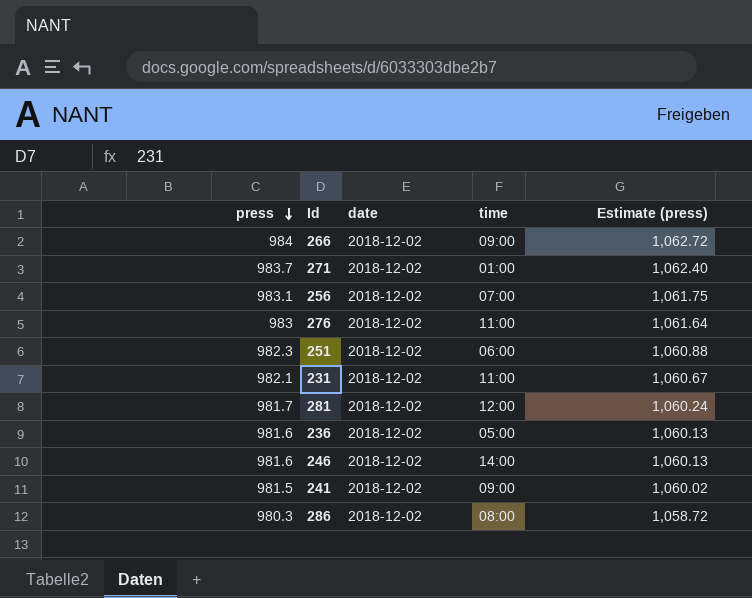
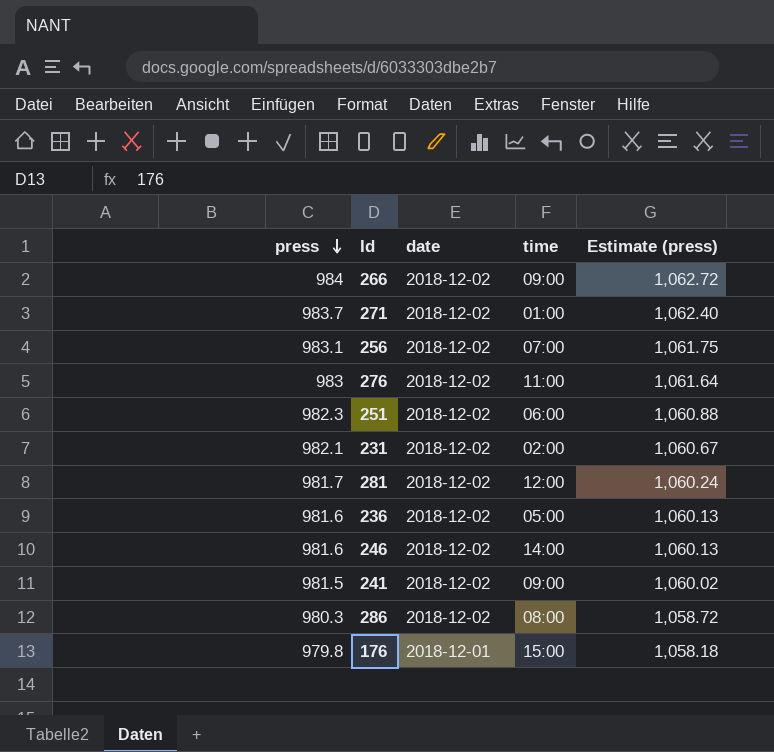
231 | time: 11:00 -> 02:00
row 176: none -> 979.8 | 2018-12-01 | 15:00 | 1,058.18

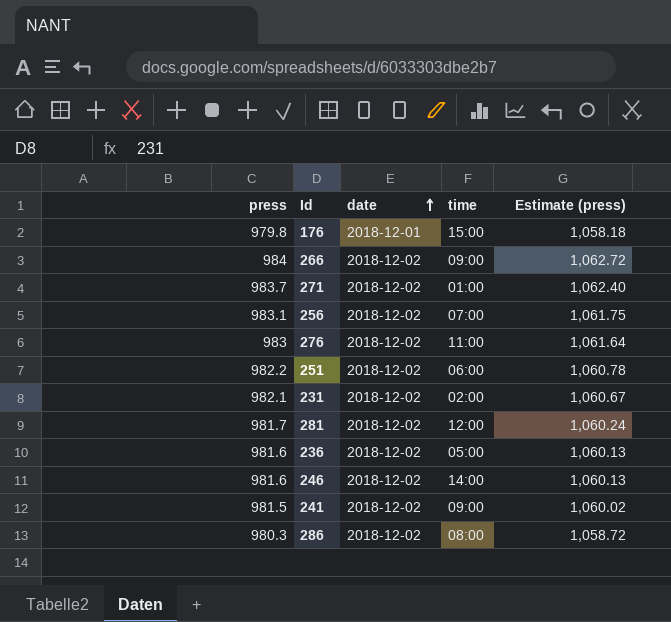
row order: press descending -> date ascending
251 | press: 982.3 -> 982.2
251 | Estimate (press): 1,060.88 -> 1,060.78

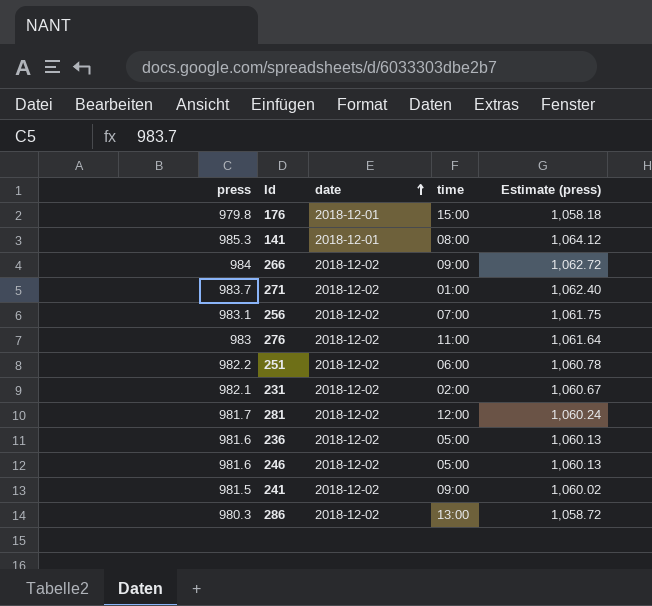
row 141: none -> 985.3 | 2018-12-01 | 08:00 | 1,064.12
246 | time: 14:00 -> 05:00
286 | time: 08:00 -> 13:00

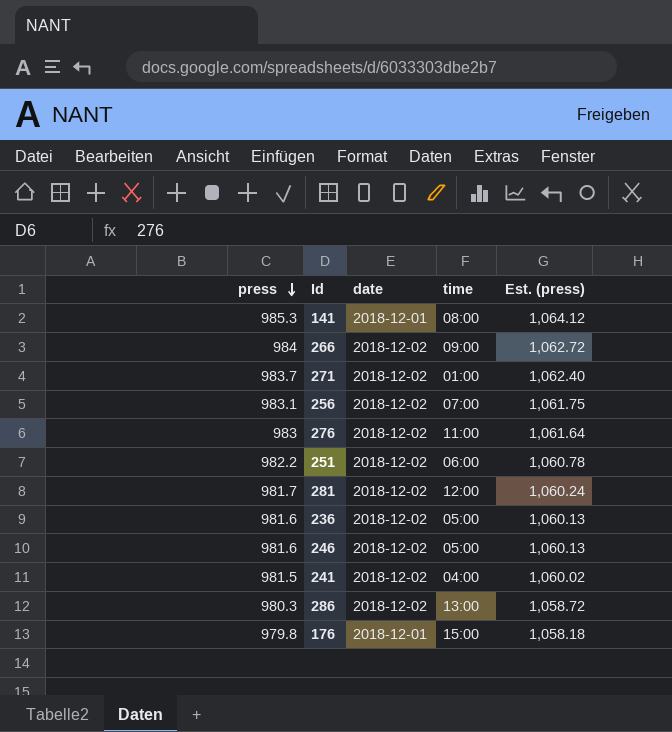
row order: date ascending -> press descending
column name: Estimate (press) -> Est. (press)
row 231: 982.1 | 2018-12-02 | 02:00 | 1,060.67 -> none
241 | time: 09:00 -> 04:00

